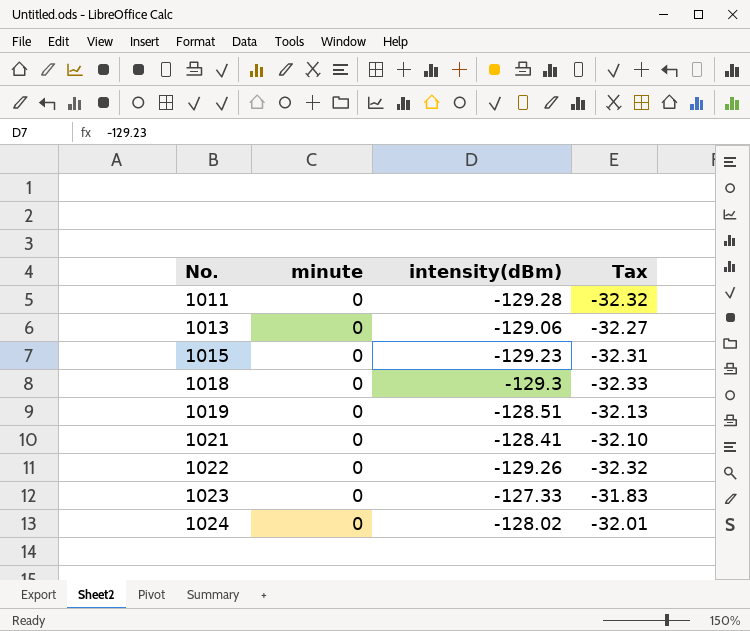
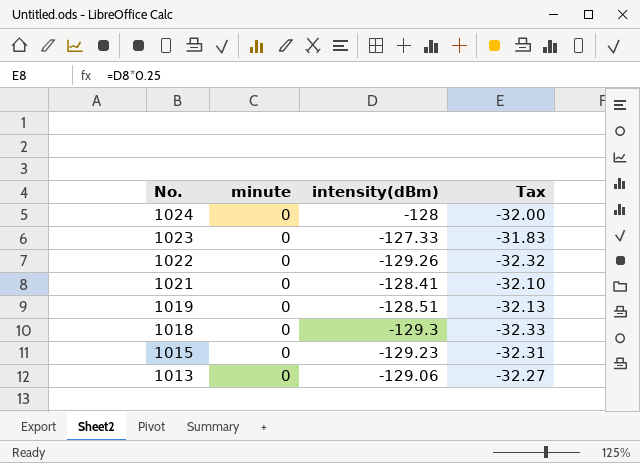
row order: No. ascending -> No. descending
row 1011: 0 | -129.28 | -32.32 -> none
1024 | intensity(dBm): -128.02 -> -128
1024 | Tax: -32.01 -> -32.00

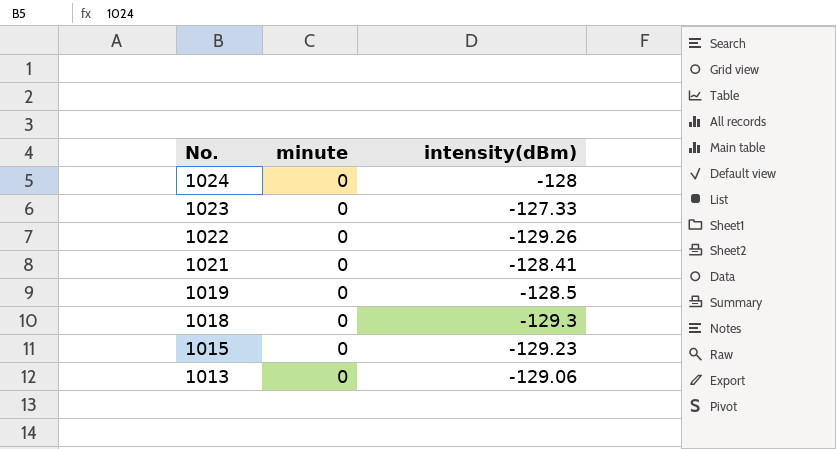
column Tax | formula: [intensity(dBm)] * 0.25 -> none
1019 | intensity(dBm): -128.51 -> -128.5

